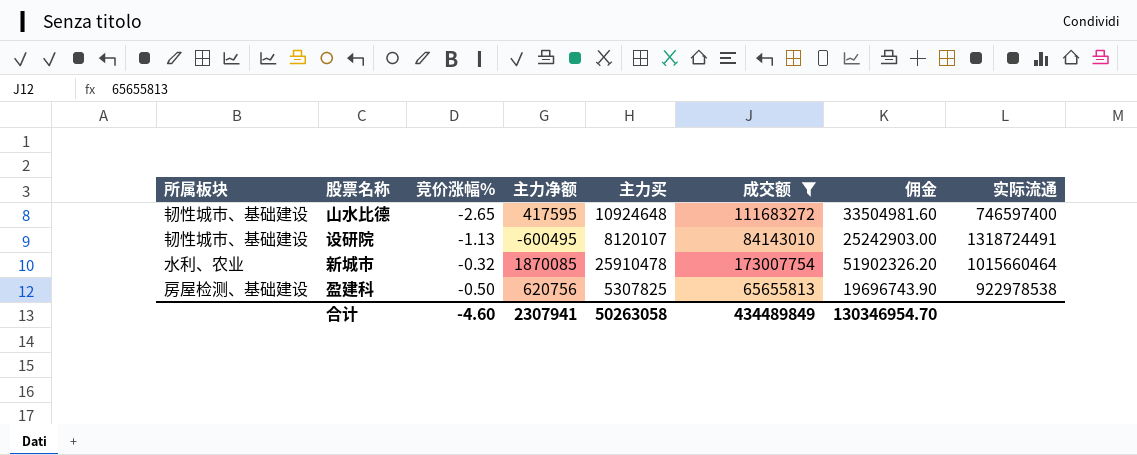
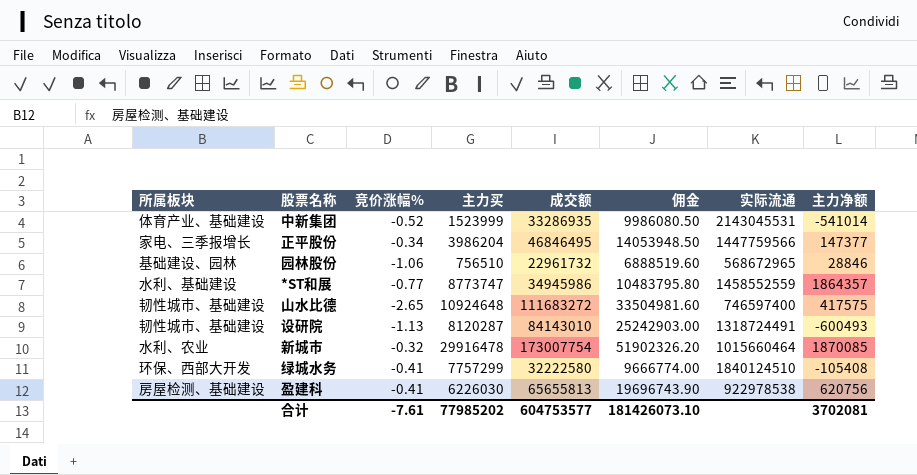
filter: 成交额 >= 65655813 -> none
column 主力净额 | position: 4 -> 8
山水比德 | 主力净额: 417595 -> 417575
设研院 | 主力买: 8120107 -> 8120287
设研院 | 主力净额: -600495 -> -600493
新城市 | 主力买: 25910478 -> 29916478
盈建科 | 竞价涨幅%: -0.50 -> -0.41
盈建科 | 主力买: 5307825 -> 6226030
合计 | 竞价涨幅%: -4.60 -> -7.61
合计 | 主力买: 50263058 -> 77985202
合计 | 成交额: 434489849 -> 604753577
合计 | 佣金: 130346954.70 -> 181426073.10
合计 | 主力净额: 2307941 -> 3702081

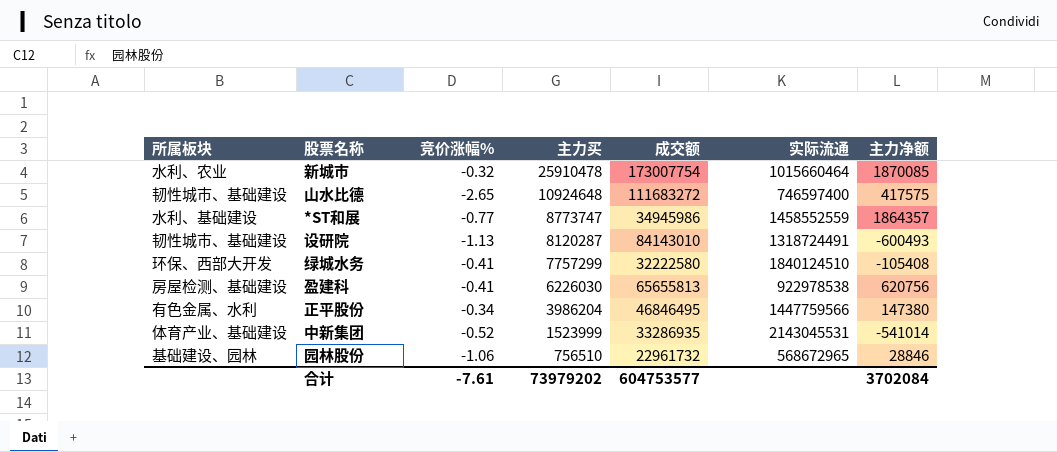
row order: none -> 主力买 descending
column 佣金 | formula: [成交额] * 0.3 -> none
新城市 | 主力买: 29916478 -> 25910478
正平股份 | 所属板块: 家电、三季报增长 -> 有色金属、水利
正平股份 | 主力净额: 147377 -> 147380
合计 | 主力买: 77985202 -> 73979202
合计 | 主力净额: 3702081 -> 3702084

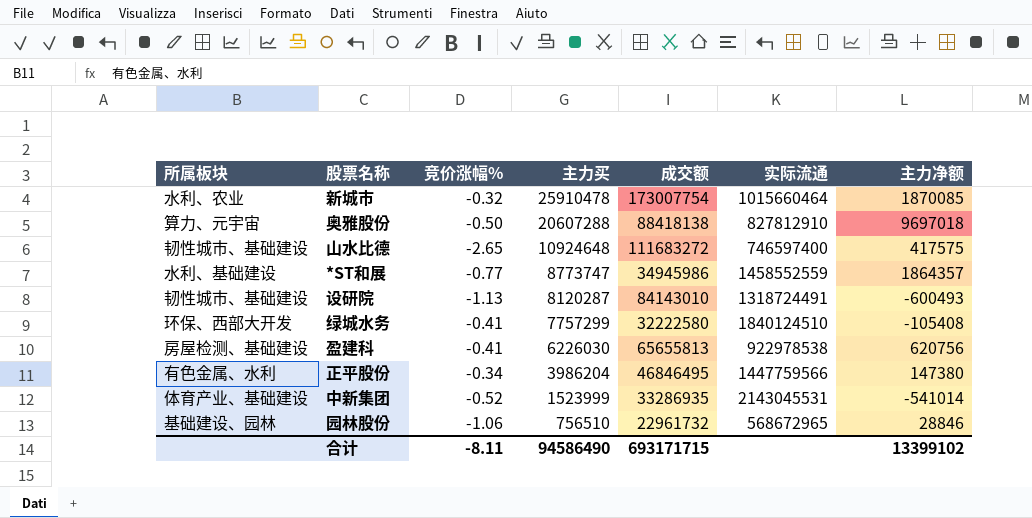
row 奥雅股份: none -> 算力、元宇宙 | -0.50 | 20607288 | 88418138 | 827812910 | 9697018
合计 | 竞价涨幅%: -7.61 -> -8.11
合计 | 主力买: 73979202 -> 94586490
合计 | 成交额: 604753577 -> 693171715
合计 | 主力净额: 3702084 -> 13399102

